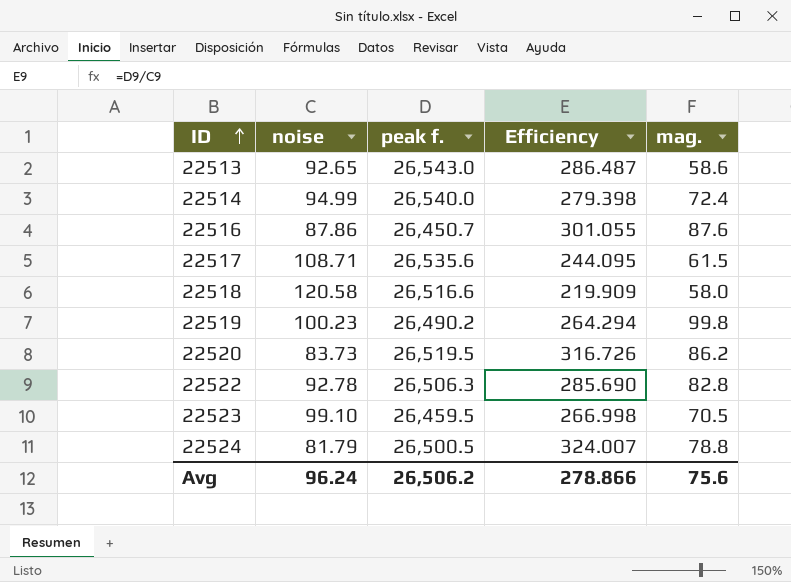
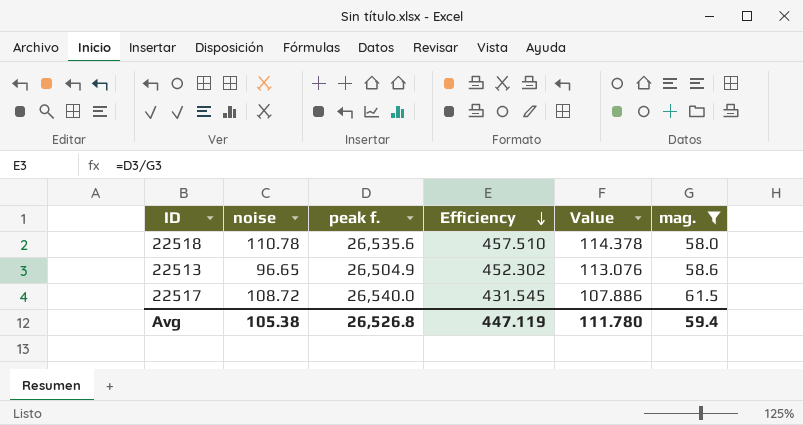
filter: none -> mag. <= 61.5
row order: ID ascending -> Efficiency descending
column Efficiency | formula: [peak f.] / [noise] -> [peak f.] / [mag.]
column Value | formula: none -> [Efficiency] * 0.25
22518 | noise: 120.58 -> 110.78
22518 | peak f.: 26,516.6 -> 26,535.6
22513 | noise: 92.65 -> 96.65
22513 | peak f.: 26,543.0 -> 26,504.9
22517 | noise: 108.71 -> 108.72
22517 | peak f.: 26,535.6 -> 26,540.0
Avg | noise: 96.24 -> 105.38
Avg | peak f.: 26,506.2 -> 26,526.8
Avg | Efficiency: 278.866 -> 447.119
Avg | mag.: 75.6 -> 59.4

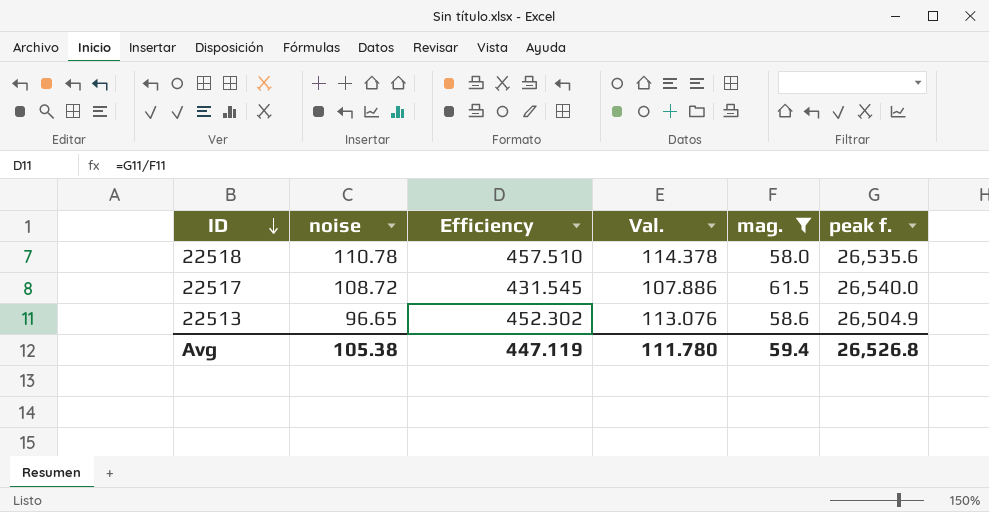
row order: Efficiency descending -> ID descending
column name: Value -> Val.
column peak f. | position: 3 -> 6

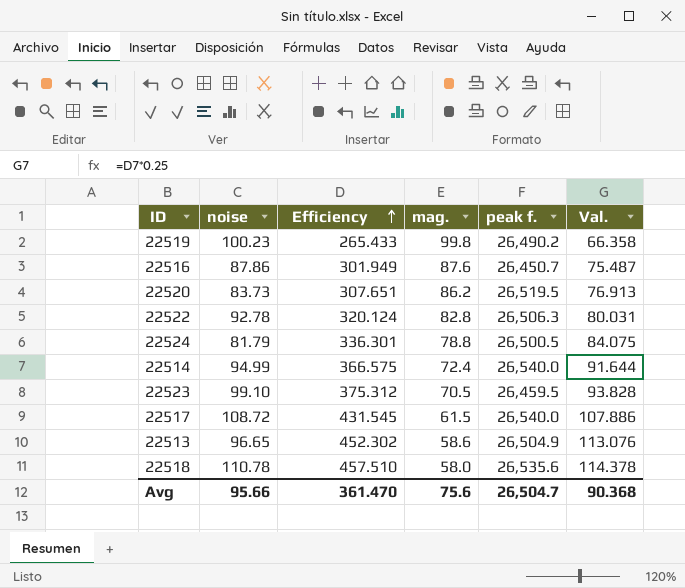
filter: mag. <= 61.5 -> none
row order: ID descending -> Efficiency ascending
column Val. | position: 4 -> 6
Avg | noise: 105.38 -> 95.66
Avg | Efficiency: 447.119 -> 361.470
Avg | mag.: 59.4 -> 75.6
Avg | peak f.: 26,526.8 -> 26,504.7
Avg | Val.: 111.780 -> 90.368

